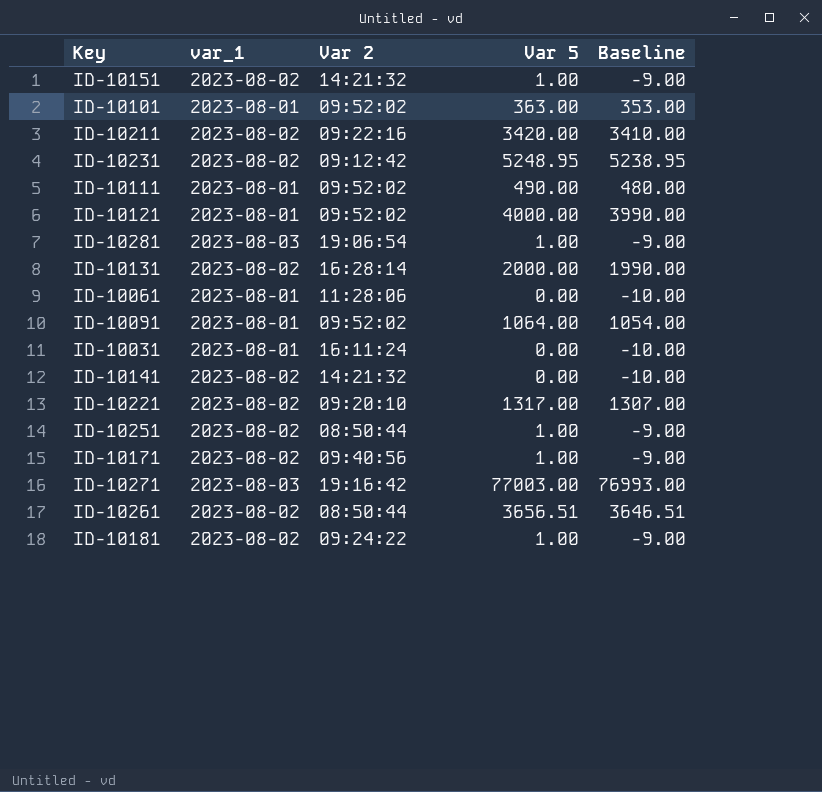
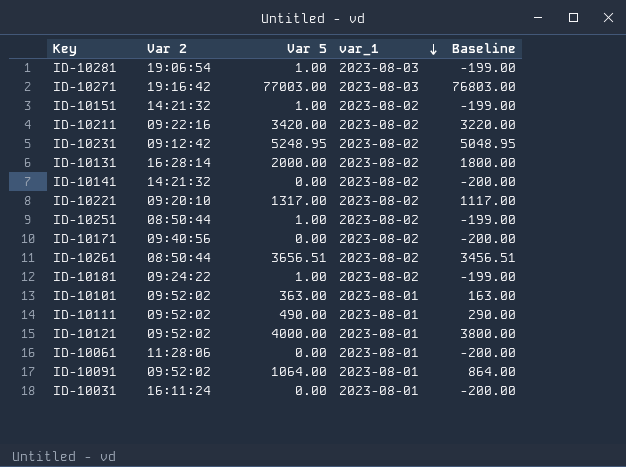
row order: none -> var_1 descending
column var_1 | position: 2 -> 4
column Baseline | formula: [Var 5] - 10 -> [Var 5] - 200
ID-10171 | Var 5: 1.00 -> 0.00

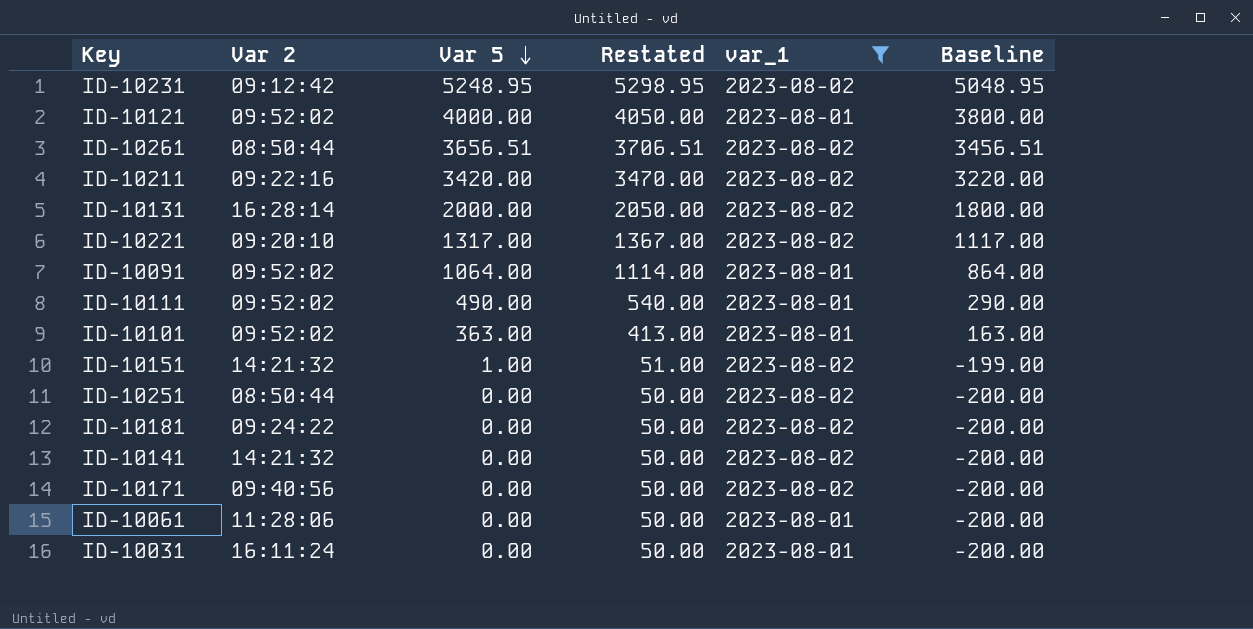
filter: none -> var_1 != 2023-08-03
row order: var_1 descending -> Var 5 descending
column Restated | formula: none -> [Var 5] + 50
ID-10251 | Var 5: 1.00 -> 0.00
ID-10251 | Baseline: -199.00 -> -200.00
ID-10181 | Var 5: 1.00 -> 0.00
ID-10181 | Baseline: -199.00 -> -200.00

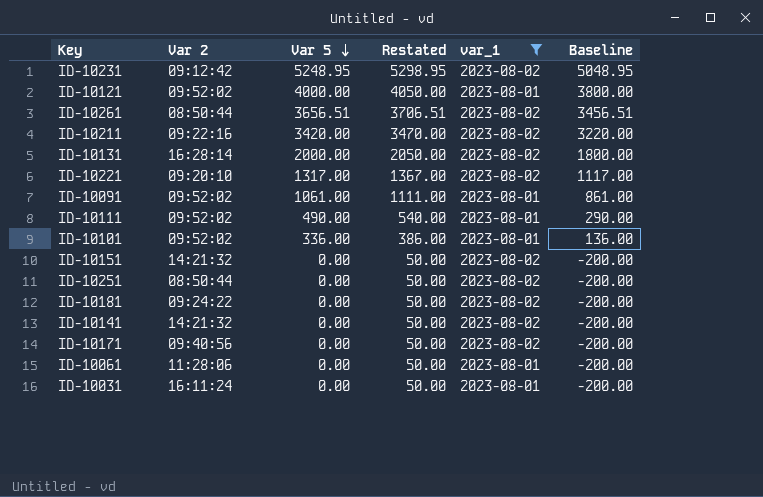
ID-10091 | Var 5: 1064.00 -> 1061.00
ID-10091 | Restated: 1114.00 -> 1111.00
ID-10091 | Baseline: 864.00 -> 861.00
ID-10101 | Var 5: 363.00 -> 336.00
ID-10101 | Restated: 413.00 -> 386.00
ID-10101 | Baseline: 163.00 -> 136.00
ID-10151 | Var 5: 1.00 -> 0.00
ID-10151 | Restated: 51.00 -> 50.00
ID-10151 | Baseline: -199.00 -> -200.00

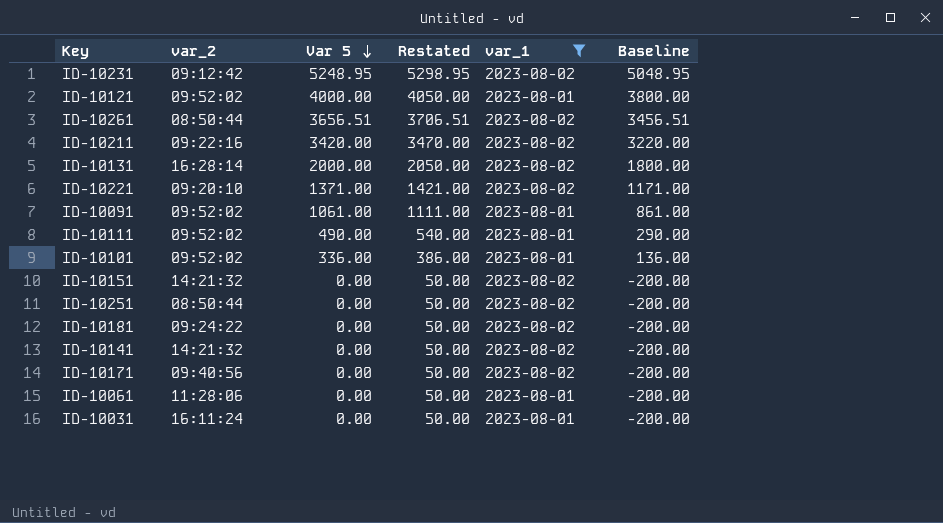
column name: Var 2 -> var_2
ID-10221 | Var 5: 1317.00 -> 1371.00
ID-10221 | Restated: 1367.00 -> 1421.00
ID-10221 | Baseline: 1117.00 -> 1171.00

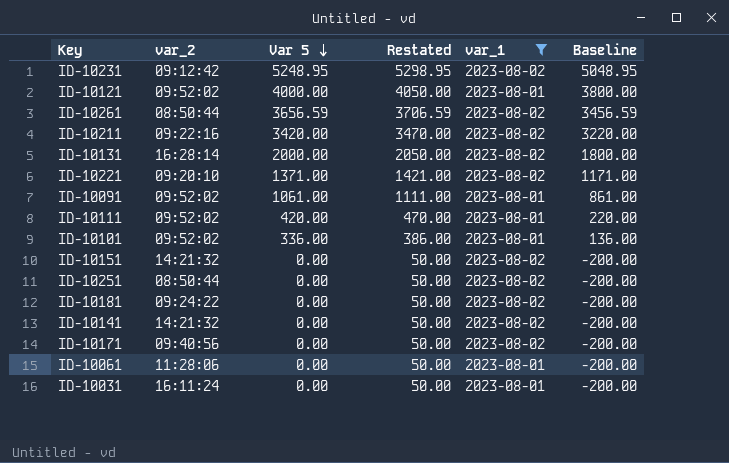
ID-10261 | Var 5: 3656.51 -> 3656.59
ID-10261 | Restated: 3706.51 -> 3706.59
ID-10261 | Baseline: 3456.51 -> 3456.59
ID-10111 | Var 5: 490.00 -> 420.00
ID-10111 | Restated: 540.00 -> 470.00
ID-10111 | Baseline: 290.00 -> 220.00

